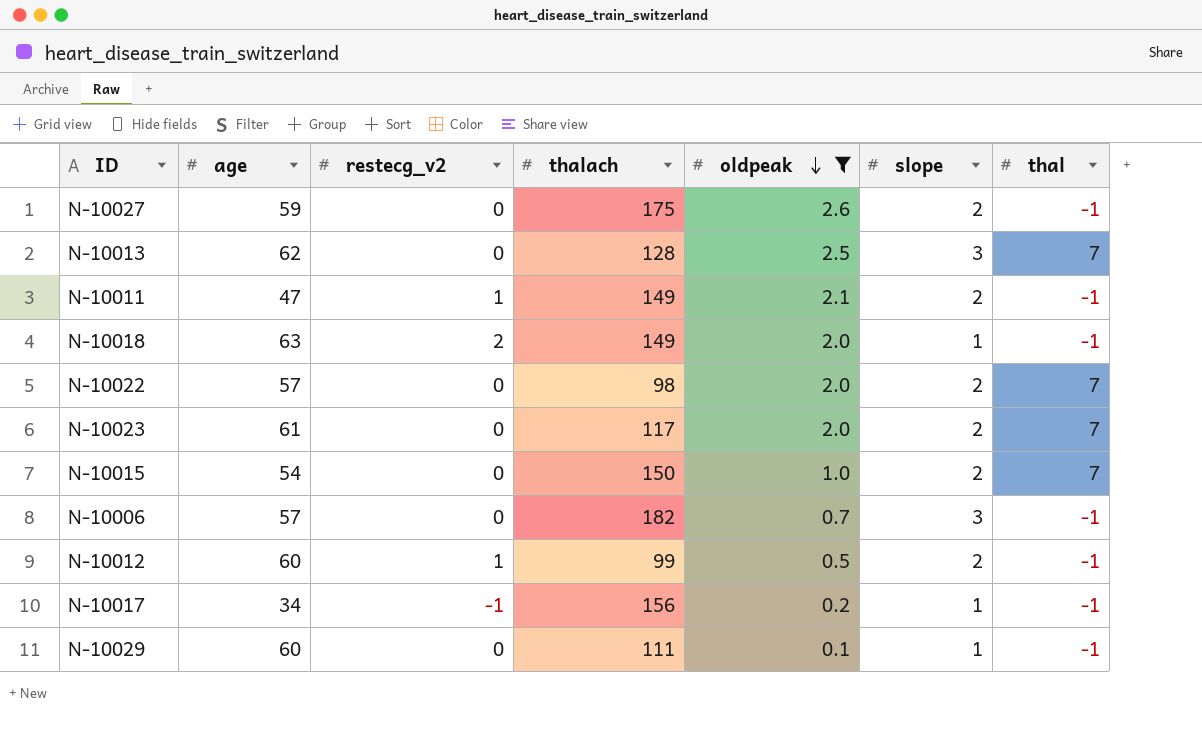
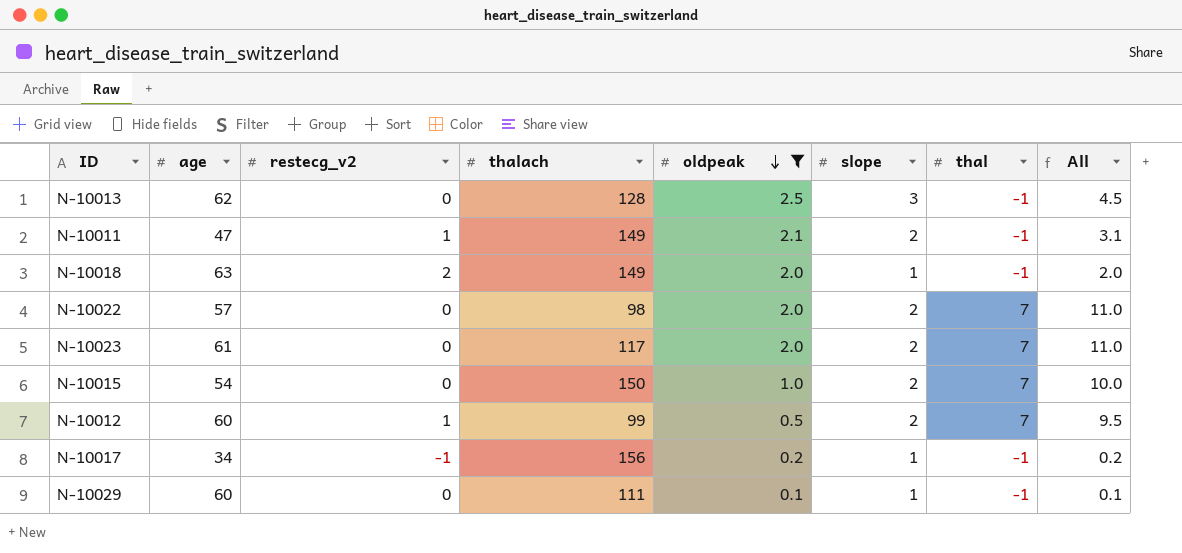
column All | formula: none -> [oldpeak] + [slope] + [thal]
row N-10027: 59 | 0 | 175 | 2.6 | 2 | -1 -> none
row N-10006: 57 | 0 | 182 | 0.7 | 3 | -1 -> none
N-10013 | thal: 7 -> -1
N-10012 | thal: -1 -> 7

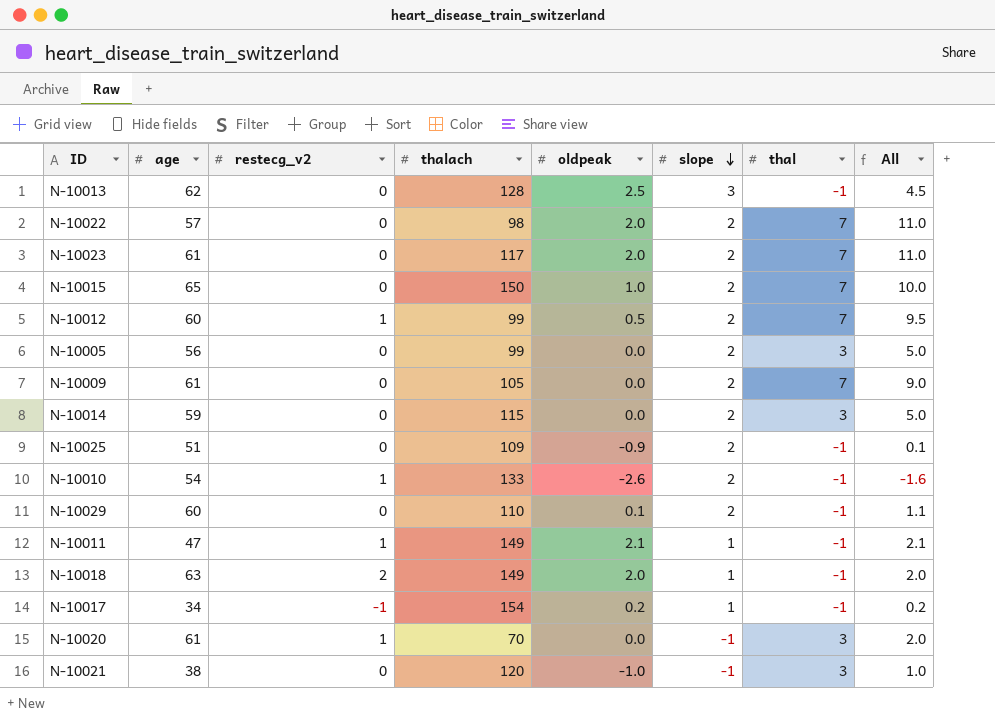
filter: oldpeak >= 0.1 -> none
row order: oldpeak descending -> slope descending
N-10015 | age: 54 -> 65
N-10029 | thalach: 111 -> 110
N-10029 | slope: 1 -> 2
N-10029 | All: 0.1 -> 1.1
N-10011 | slope: 2 -> 1
N-10011 | All: 3.1 -> 2.1
N-10017 | thalach: 156 -> 154

